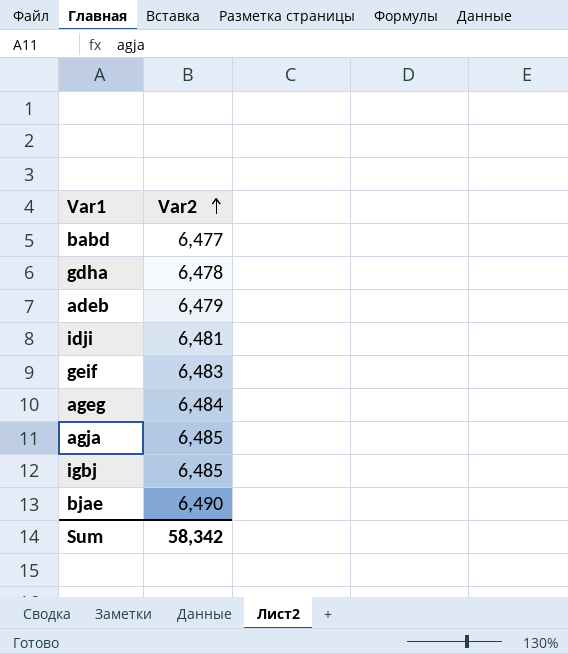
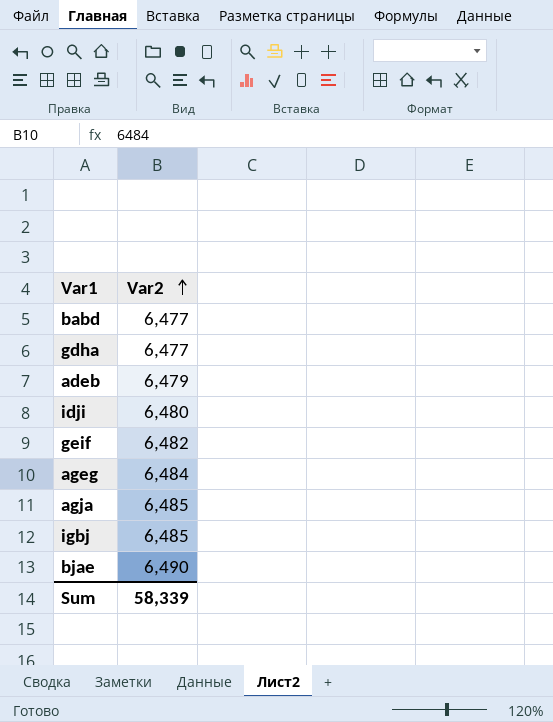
gdha | Var2: 6,478 -> 6,477
idji | Var2: 6,481 -> 6,480
geif | Var2: 6,483 -> 6,482
Sum | Var2: 58,342 -> 58,339

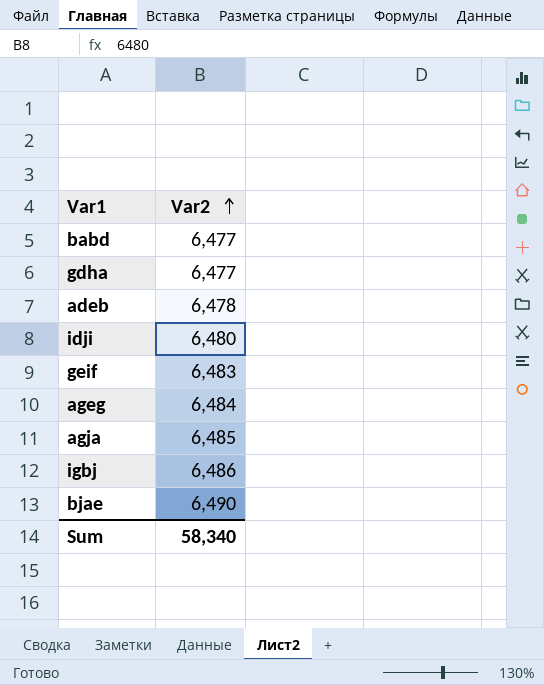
adeb | Var2: 6,479 -> 6,478
geif | Var2: 6,482 -> 6,483
igbj | Var2: 6,485 -> 6,486
Sum | Var2: 58,339 -> 58,340

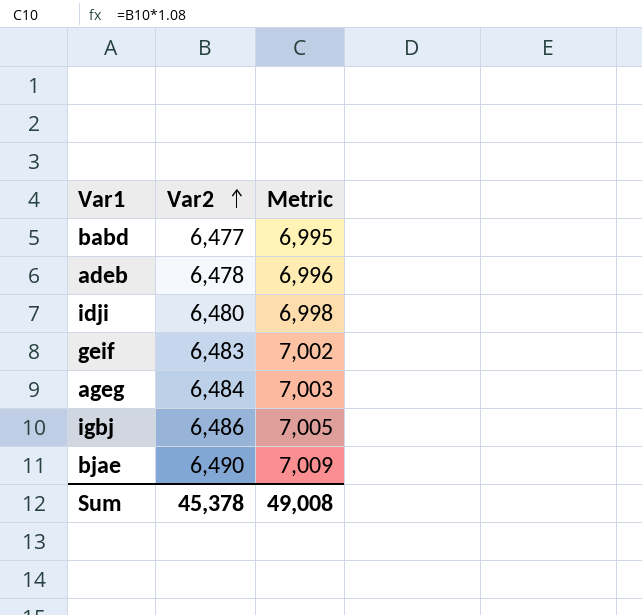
column Metric | formula: none -> [Var2] * 1.08
row gdha: 6,477 -> none
row agja: 6,485 -> none
Sum | Var2: 58,340 -> 45,378

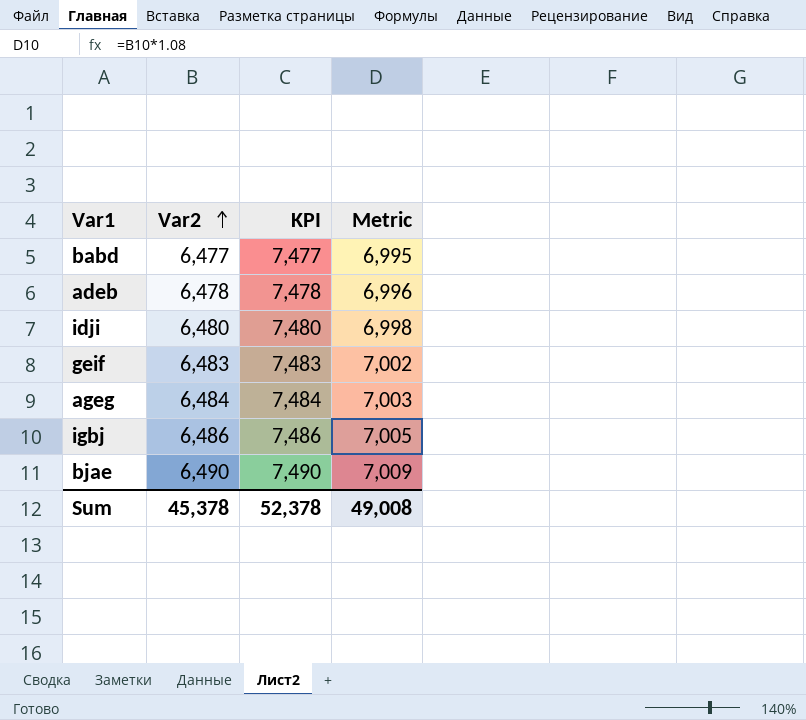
column KPI | formula: none -> [Var2] + 1000

